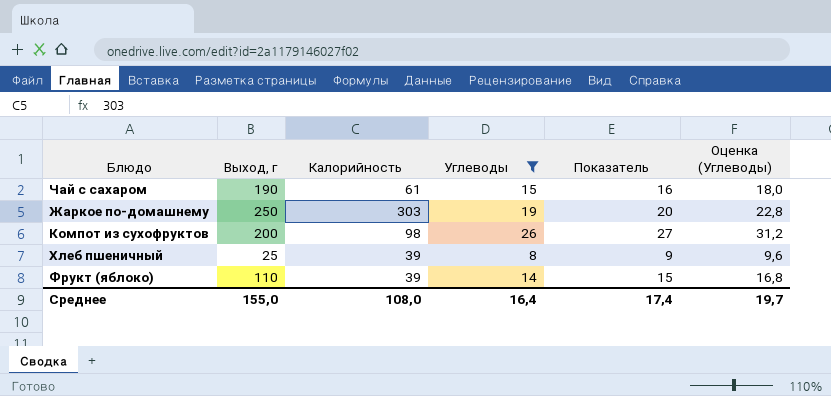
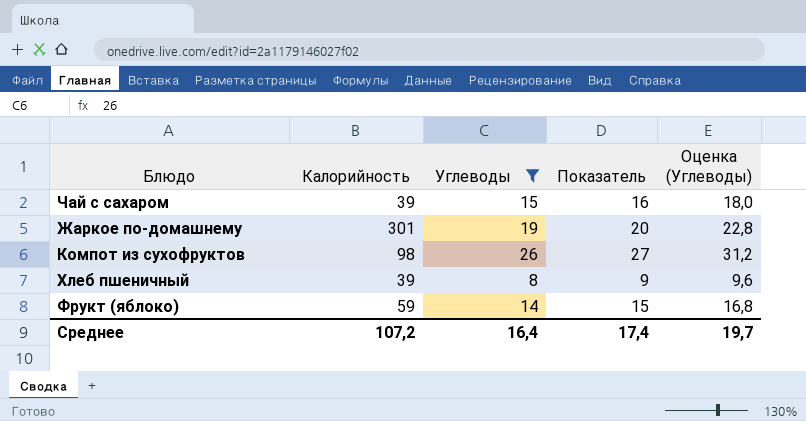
column Выход, г | position: 2 -> none
Чай с сахаром | Калорийность: 61 -> 39
Жаркое по-домашнему | Калорийность: 303 -> 301
Фрукт (яблоко) | Калорийность: 39 -> 59
Среднее | Калорийность: 108,0 -> 107,2

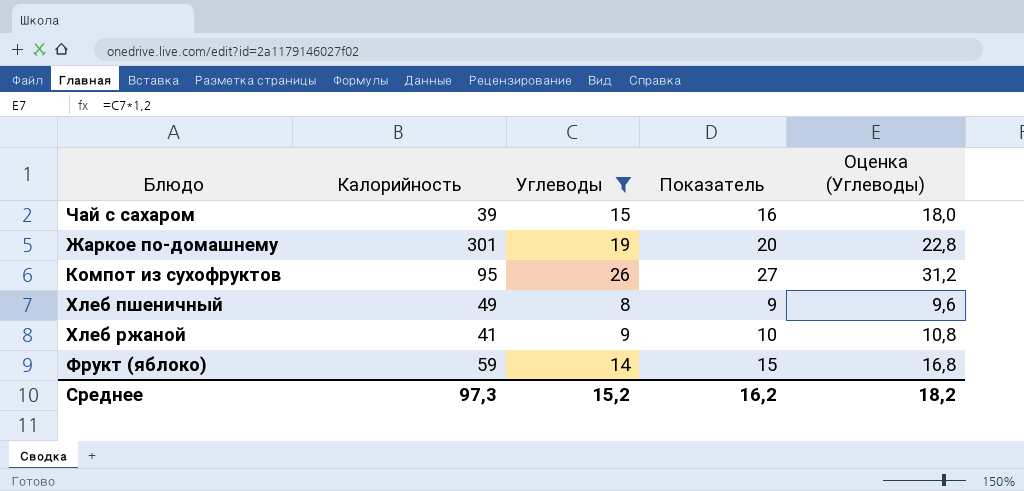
Компот из сухофруктов | Калорийность: 98 -> 95
Хлеб пшеничный | Калорийность: 39 -> 49
row Хлеб ржаной: none -> 41 | 9 | 10 | 10,8
Среднее | Калорийность: 107,2 -> 97,3
Среднее | Углеводы: 16,4 -> 15,2
Среднее | Показатель: 17,4 -> 16,2
Среднее | Оценка (Углеводы): 19,7 -> 18,2

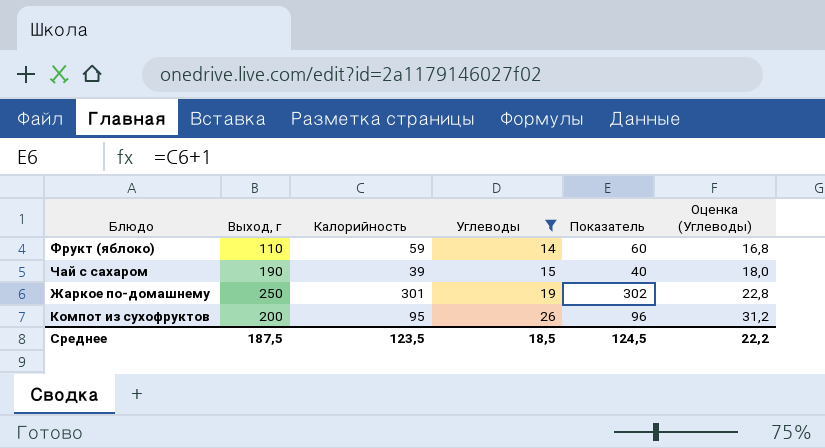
row order: none -> Углеводы ascending
column Выход, г | position: none -> 2
column Показатель | formula: [Углеводы] + 1 -> [Калорийность] + 1
row Хлеб пшеничный: 49 | 8 | 9 | 9,6 -> none
row Хлеб ржаной: 41 | 9 | 10 | 10,8 -> none
Среднее | Калорийность: 97,3 -> 123,5
Среднее | Углеводы: 15,2 -> 18,5
Среднее | Показатель: 16,2 -> 124,5
Среднее | Оценка (Углеводы): 18,2 -> 22,2

